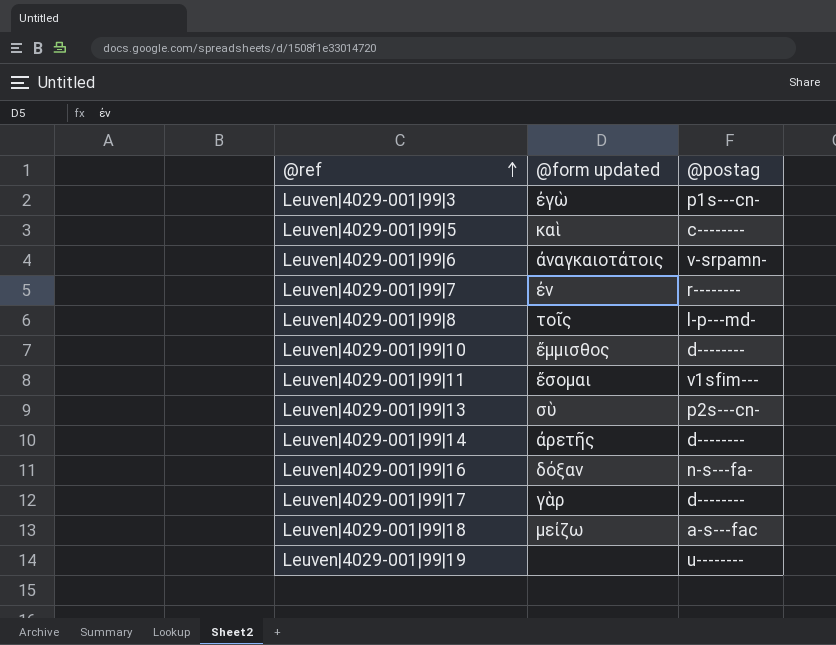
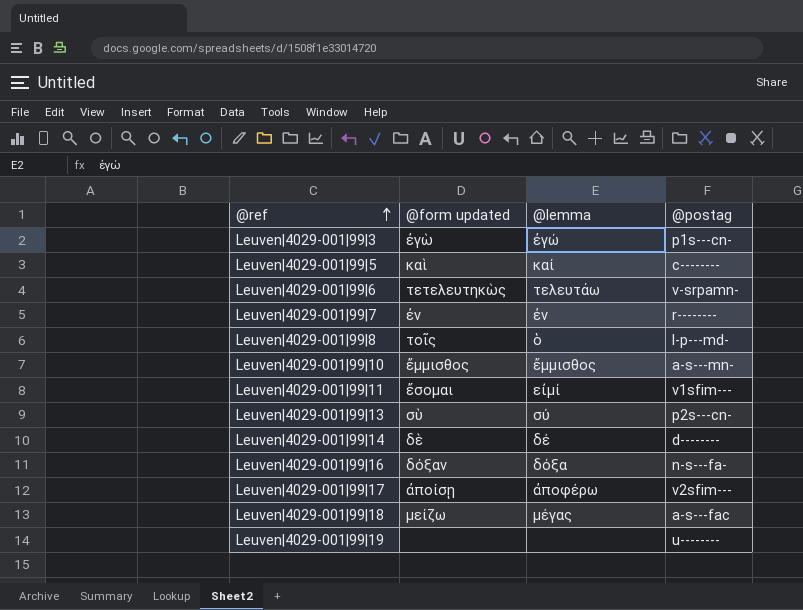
column @lemma | position: none -> 3
Leuven|4029-001|99|6 | @form updated: ἀναγκαιοτάτοις -> τετελευτηκὼς
Leuven|4029-001|99|10 | @postag: d-------- -> a-s---mn-
Leuven|4029-001|99|14 | @form updated: ἀρετῆς -> δὲ
Leuven|4029-001|99|17 | @form updated: γὰρ -> ἀποίσῃ
Leuven|4029-001|99|17 | @postag: d-------- -> v2sfim---

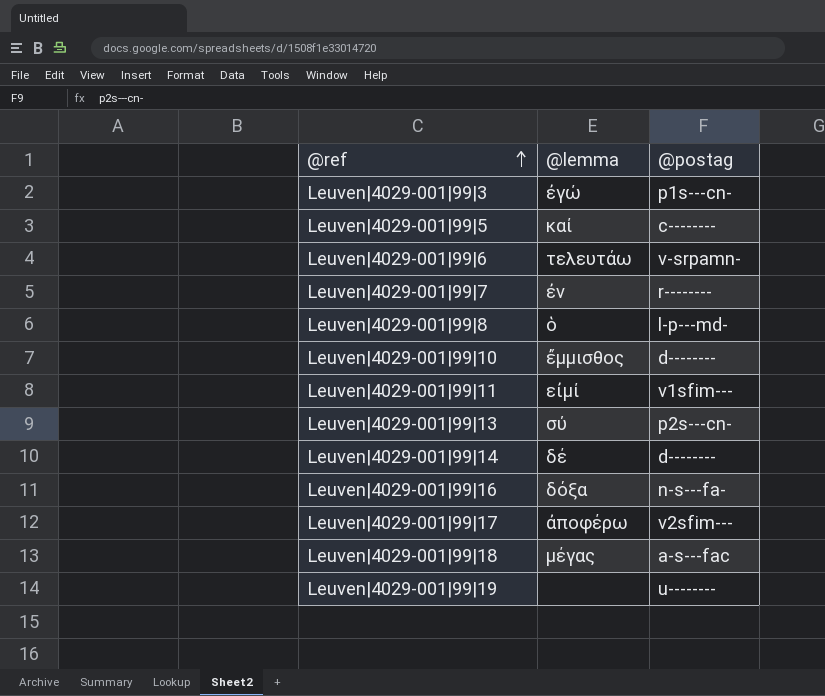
column @form updated | position: 2 -> none
Leuven|4029-001|99|10 | @postag: a-s---mn- -> d--------

